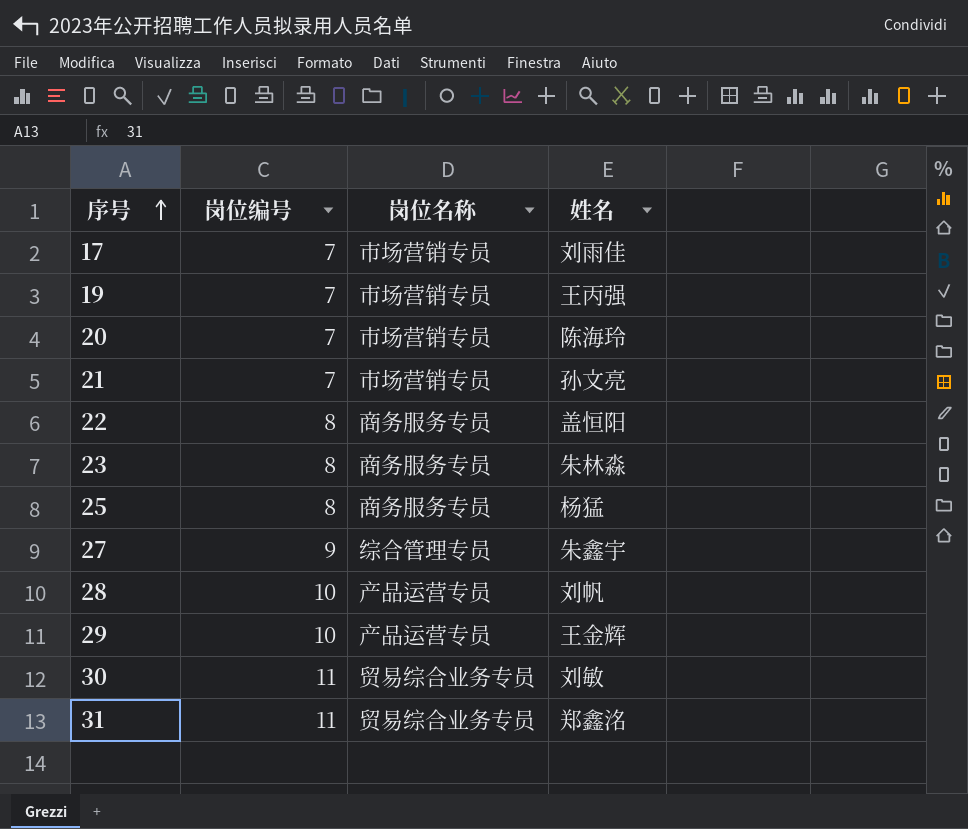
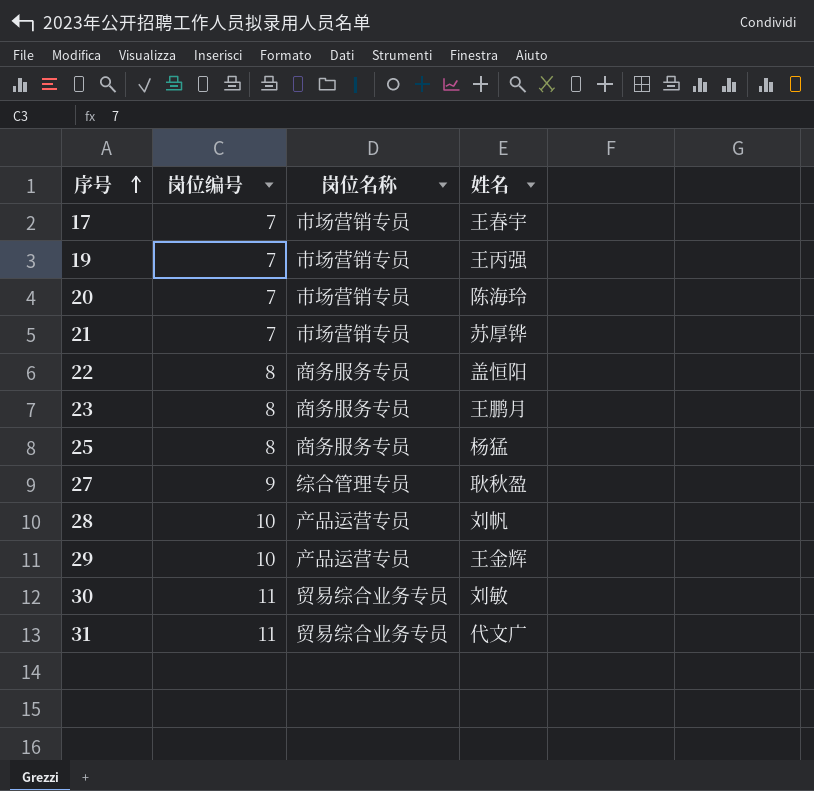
17 | 姓名: 刘雨佳 -> 王春宇
21 | 姓名: 孙文亮 -> 苏厚铧
23 | 姓名: 朱林淼 -> 王鹏月
27 | 姓名: 朱鑫宇 -> 耿秋盈
31 | 姓名: 郑鑫洺 -> 代文广

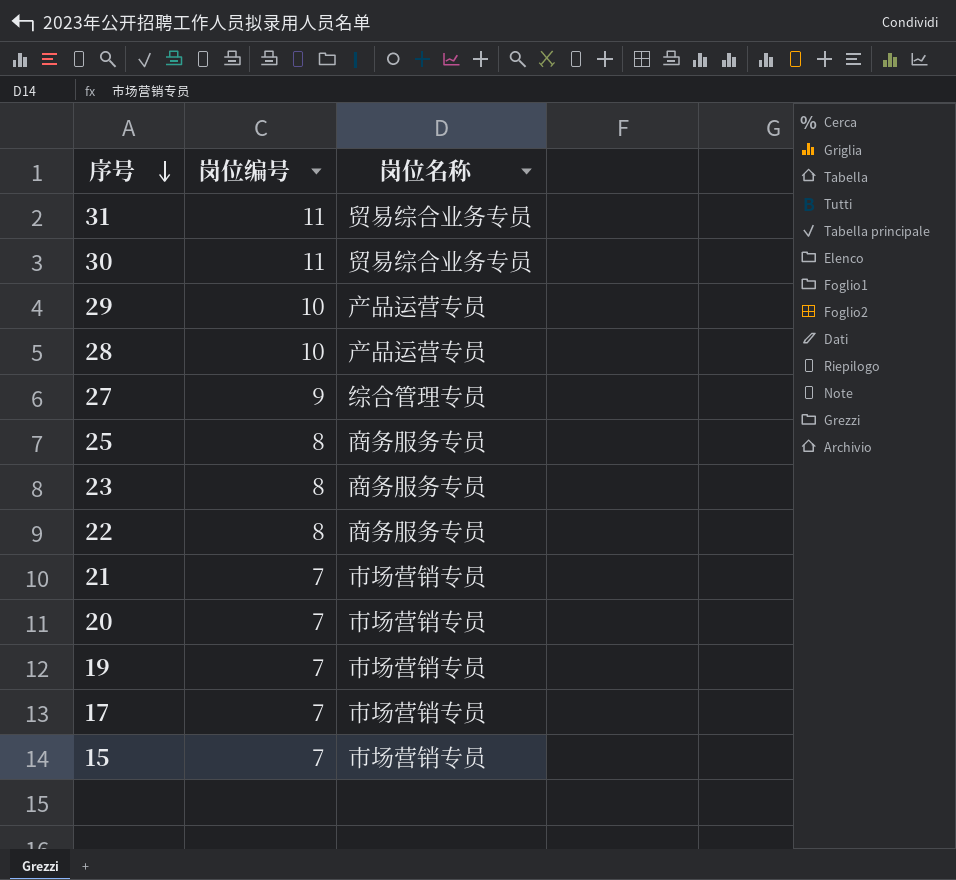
row order: 序号 ascending -> 序号 descending
column 姓名 | position: 4 -> none
row 15: none -> 7 | 市场营销专员

